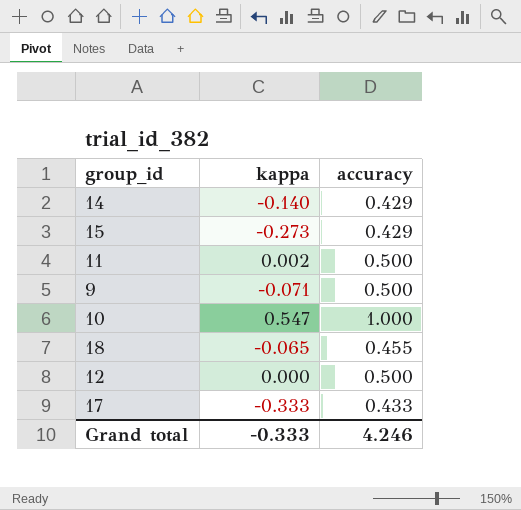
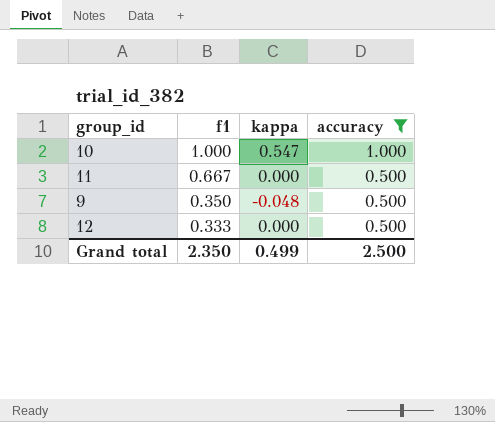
filter: none -> accuracy >= 0.500
row order: none -> f1 descending
column f1 | position: none -> 2
11 | kappa: 0.002 -> 0.000
9 | kappa: -0.071 -> -0.048
Grand total | kappa: -0.333 -> 0.499
Grand total | accuracy: 4.246 -> 2.500

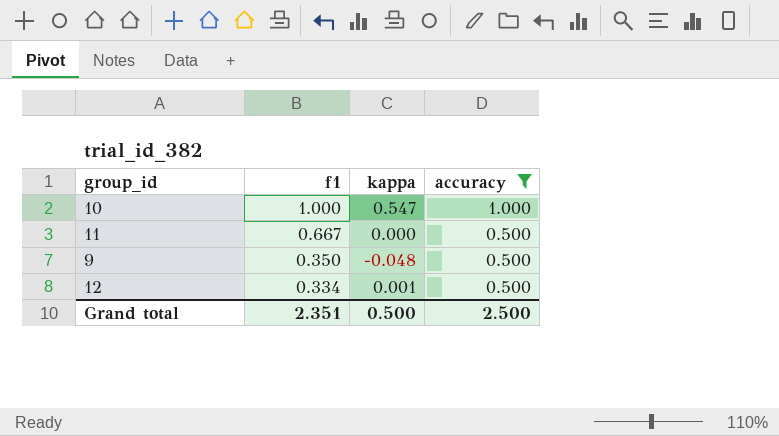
12 | f1: 0.333 -> 0.334
12 | kappa: 0.000 -> 0.001
Grand total | f1: 2.350 -> 2.351
Grand total | kappa: 0.499 -> 0.500

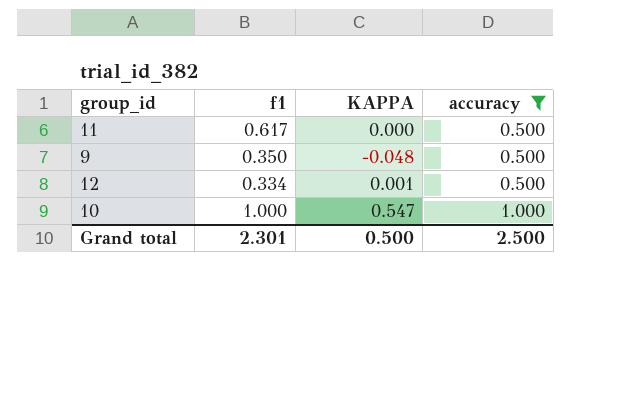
row order: f1 descending -> accuracy ascending
column name: kappa -> KAPPA
11 | f1: 0.667 -> 0.617
Grand total | f1: 2.351 -> 2.301

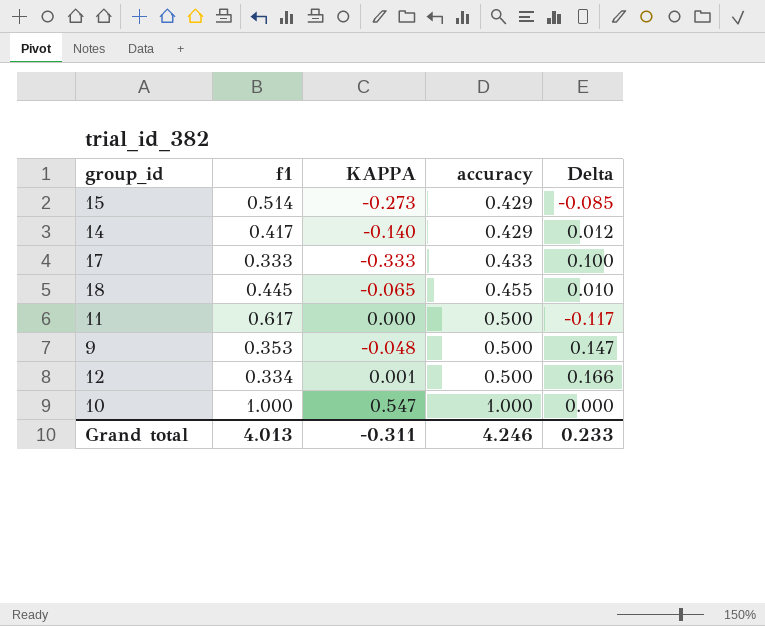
filter: accuracy >= 0.500 -> none
column Delta | formula: none -> [accuracy] - [f1]
9 | f1: 0.350 -> 0.353
Grand total | f1: 2.301 -> 4.013
Grand total | KAPPA: 0.500 -> -0.311
Grand total | accuracy: 2.500 -> 4.246

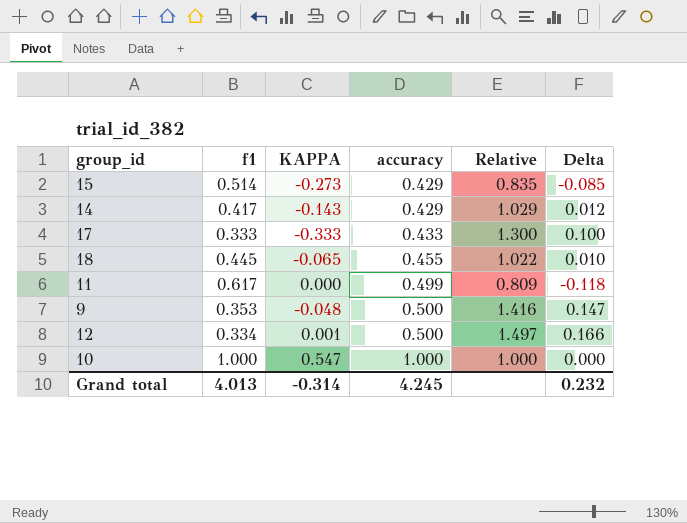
column Relative | formula: none -> [accuracy] / [f1]
14 | KAPPA: -0.140 -> -0.143
11 | accuracy: 0.500 -> 0.499
11 | Delta: -0.117 -> -0.118
Grand total | KAPPA: -0.311 -> -0.314
Grand total | accuracy: 4.246 -> 4.245
Grand total | Delta: 0.233 -> 0.232

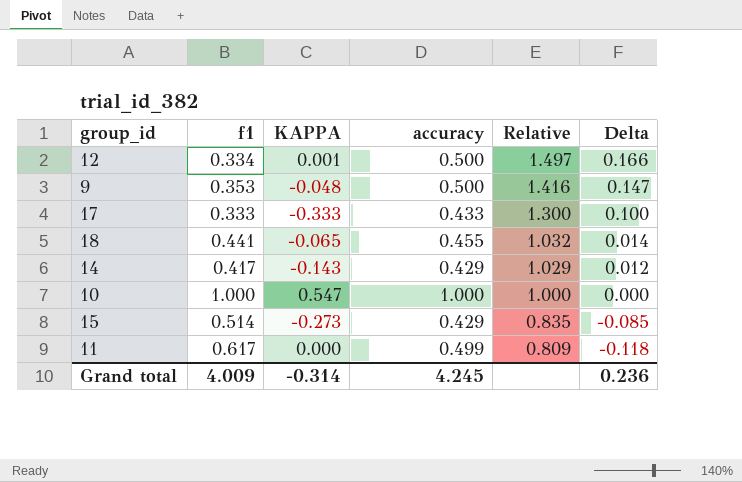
row order: accuracy ascending -> Relative descending
18 | f1: 0.445 -> 0.441
18 | Relative: 1.022 -> 1.032
18 | Delta: 0.010 -> 0.014
Grand total | f1: 4.013 -> 4.009
Grand total | Delta: 0.232 -> 0.236

